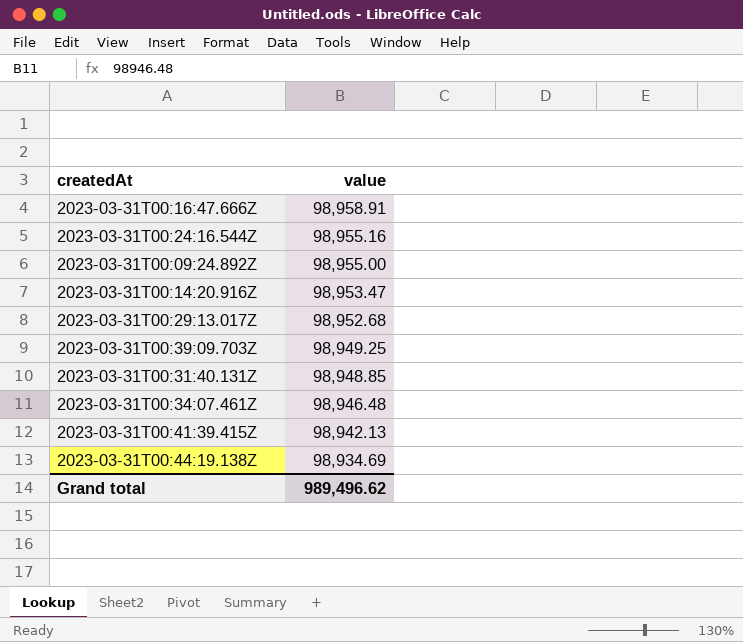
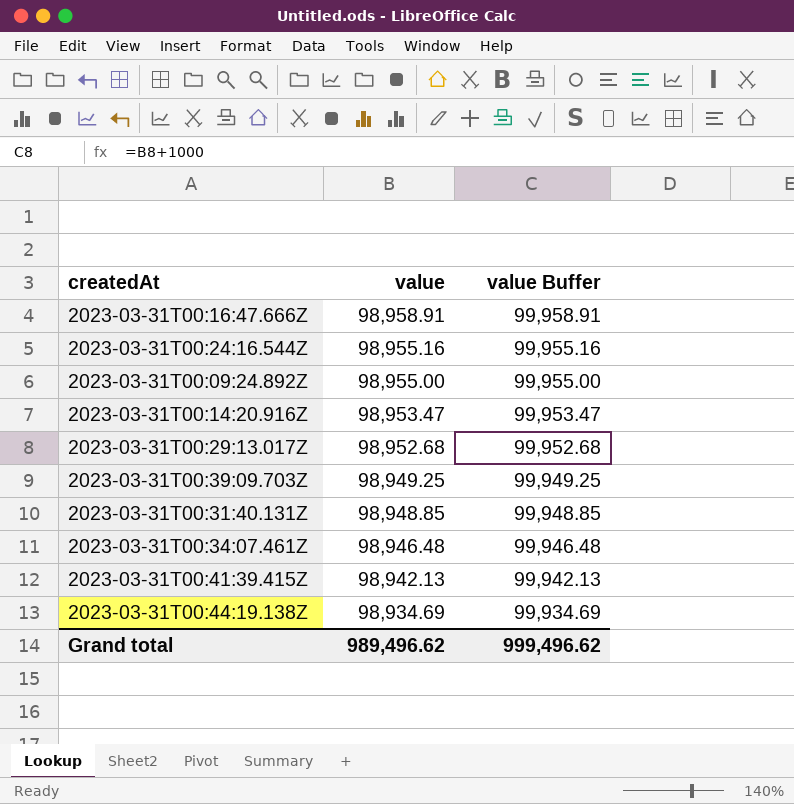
column value Buffer | formula: none -> [value] + 1000

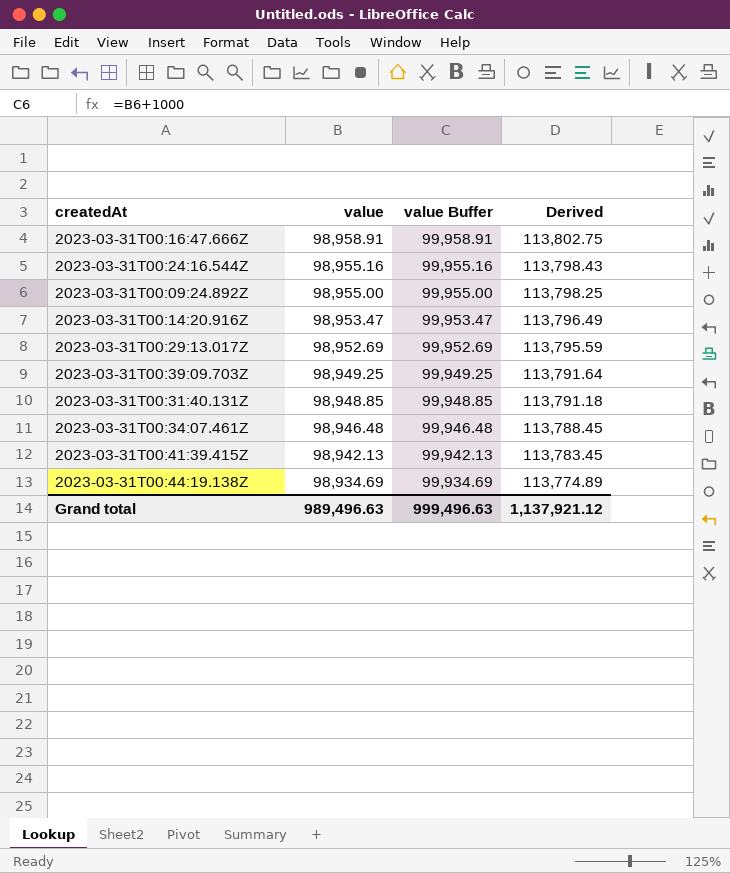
column Derived | formula: none -> [value] * 1.15
2023-03-31T00:29:13.017Z | value: 98,952.68 -> 98,952.69
2023-03-31T00:29:13.017Z | value Buffer: 99,952.68 -> 99,952.69
Grand total | value: 989,496.62 -> 989,496.63
Grand total | value Buffer: 999,496.62 -> 999,496.63

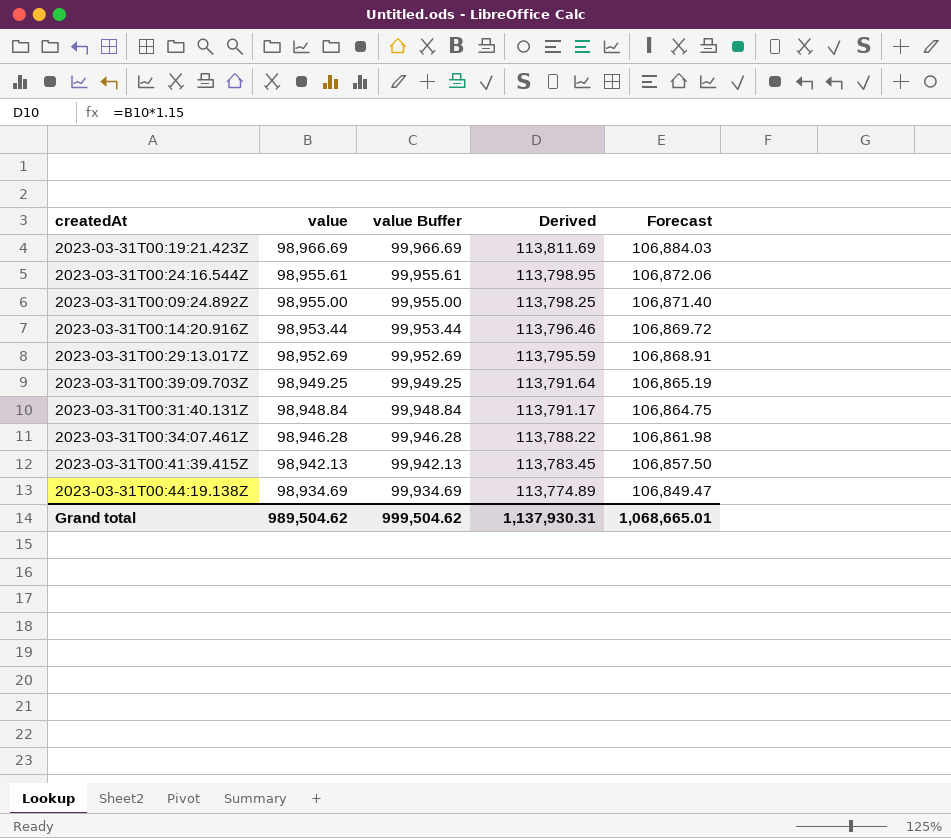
column Forecast | formula: none -> [value] * 1.08
row 2023-03-31T00:16:47.666Z: 98,958.91 | 99,958.91 | 113,802.75 -> none
row 2023-03-31T00:19:21.423Z: none -> 98,966.69 | 99,966.69 | 113,811.69 | 106,884.03
2023-03-31T00:24:16.544Z | value: 98,955.16 -> 98,955.61
2023-03-31T00:24:16.544Z | value Buffer: 99,955.16 -> 99,955.61
2023-03-31T00:24:16.544Z | Derived: 113,798.43 -> 113,798.95
2023-03-31T00:14:20.916Z | value: 98,953.47 -> 98,953.44
2023-03-31T00:14:20.916Z | value Buffer: 99,953.47 -> 99,953.44
2023-03-31T00:14:20.916Z | Derived: 113,796.49 -> 113,796.46
2023-03-31T00:31:40.131Z | value: 98,948.85 -> 98,948.84
2023-03-31T00:31:40.131Z | value Buffer: 99,948.85 -> 99,948.84
2023-03-31T00:31:40.131Z | Derived: 113,791.18 -> 113,791.17
2023-03-31T00:34:07.461Z | value: 98,946.48 -> 98,946.28
2023-03-31T00:34:07.461Z | value Buffer: 99,946.48 -> 99,946.28
2023-03-31T00:34:07.461Z | Derived: 113,788.45 -> 113,788.22
Grand total | value: 989,496.63 -> 989,504.62
Grand total | value Buffer: 999,496.63 -> 999,504.62
Grand total | Derived: 1,137,921.12 -> 1,137,930.31

